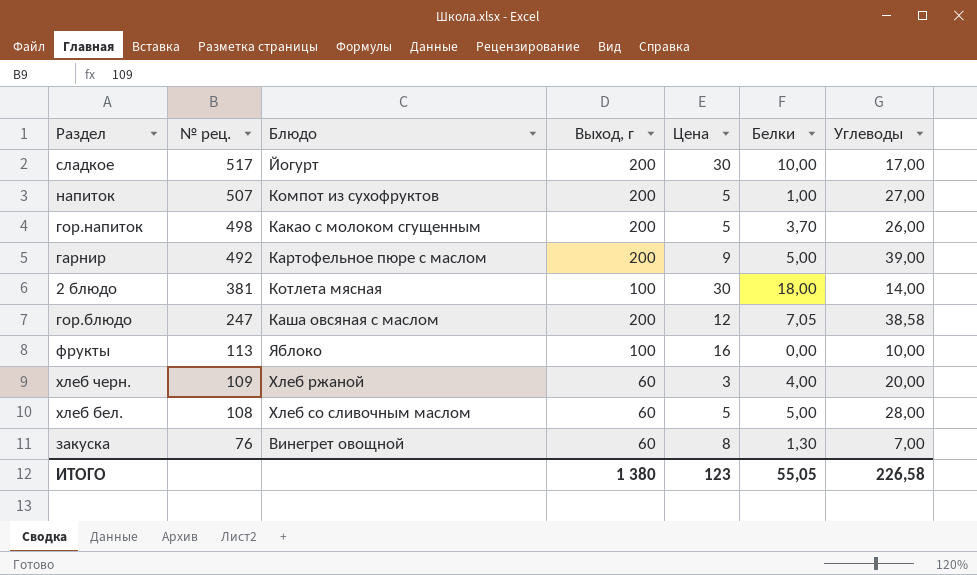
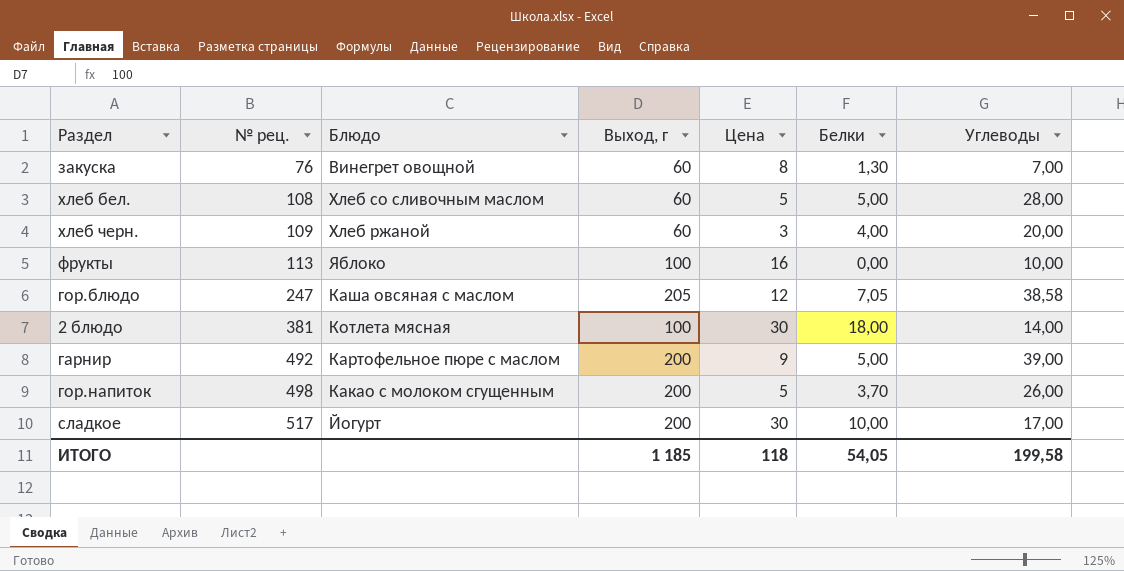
row order: № рец. descending -> № рец. ascending
row напиток: 507 | Компот из сухофруктов | 200 | 5 | 1,00 | 27,00 -> none
гор.блюдо | Выход, г: 200 -> 205
ИТОГО | Выход, г: 1 380 -> 1 185
ИТОГО | Цена: 123 -> 118
ИТОГО | Белки: 55,05 -> 54,05
ИТОГО | Углеводы: 226,58 -> 199,58

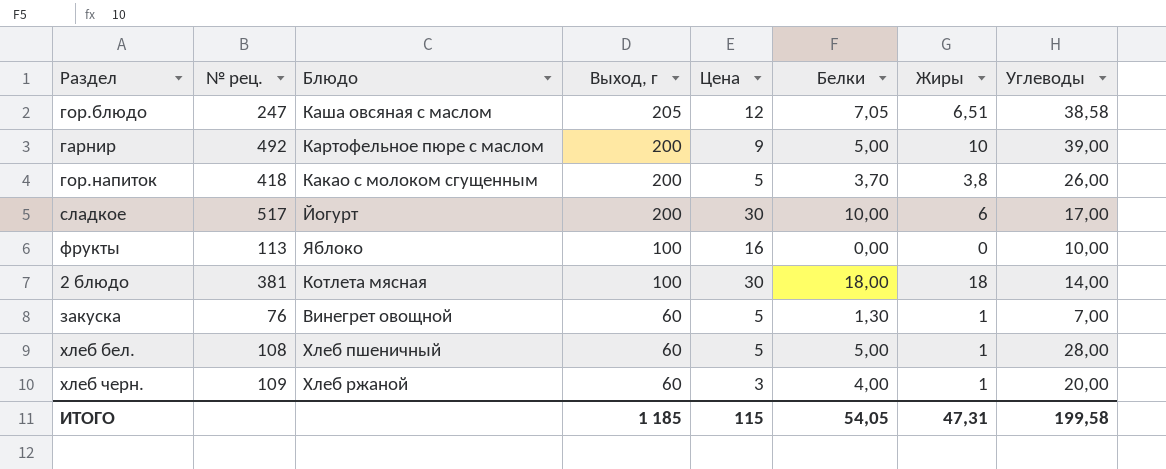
row order: № рец. ascending -> Выход, г descending
column Жиры | position: none -> 7
гор.напиток | № рец.: 498 -> 418
закуска | Цена: 8 -> 5
хлеб бел. | Блюдо: Хлеб со сливочным маслом -> Хлеб пшеничный
ИТОГО | Цена: 118 -> 115

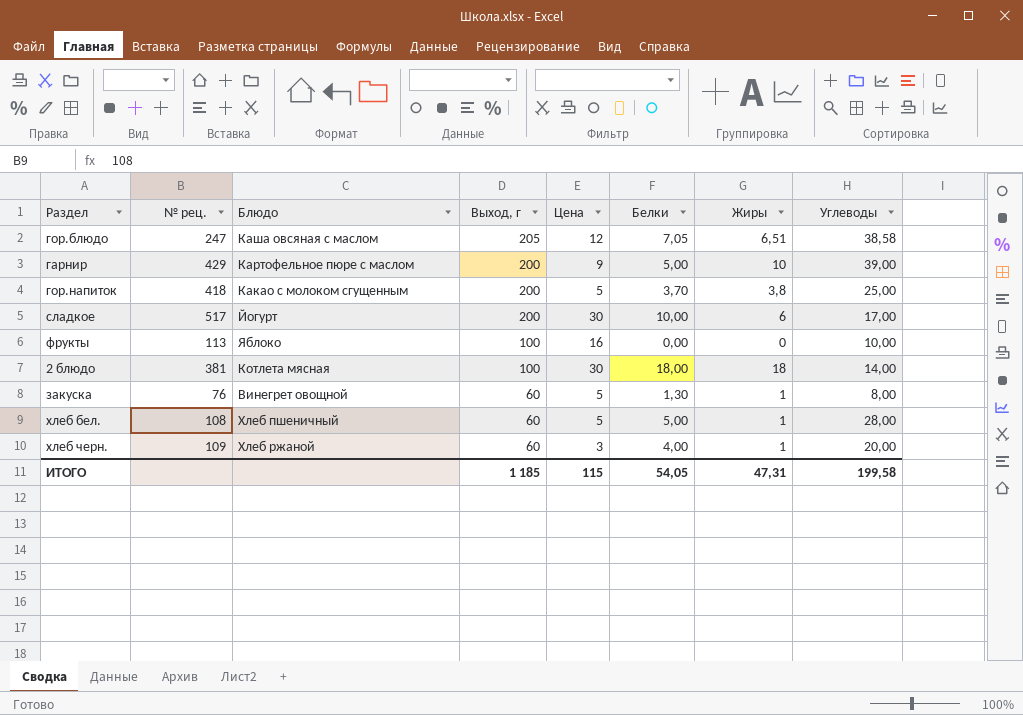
гарнир | № рец.: 492 -> 429
гор.напиток | Углеводы: 26,00 -> 25,00
закуска | Углеводы: 7,00 -> 8,00

